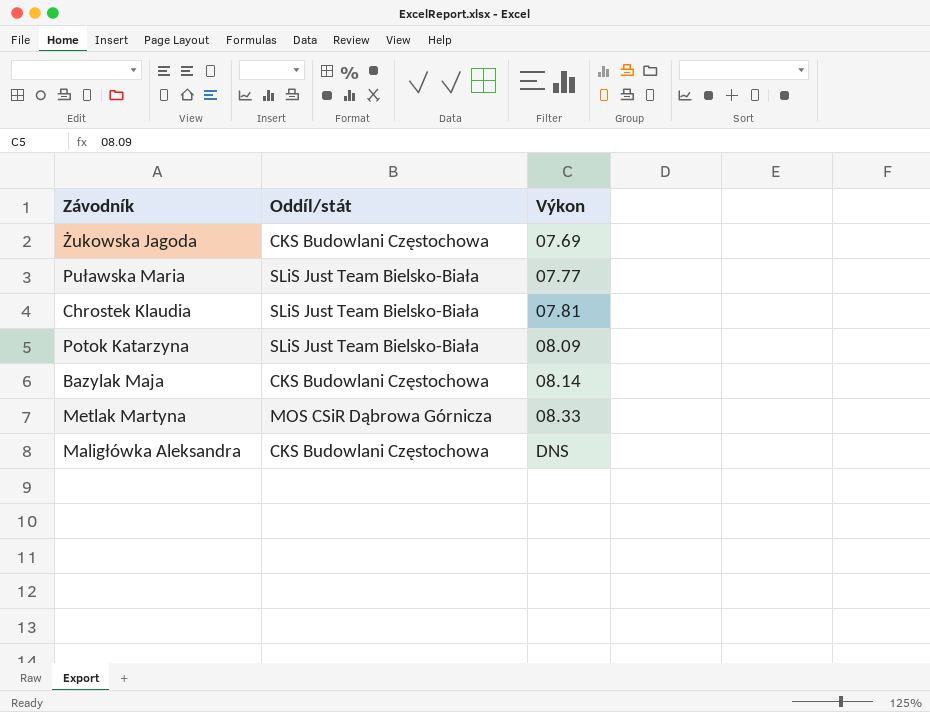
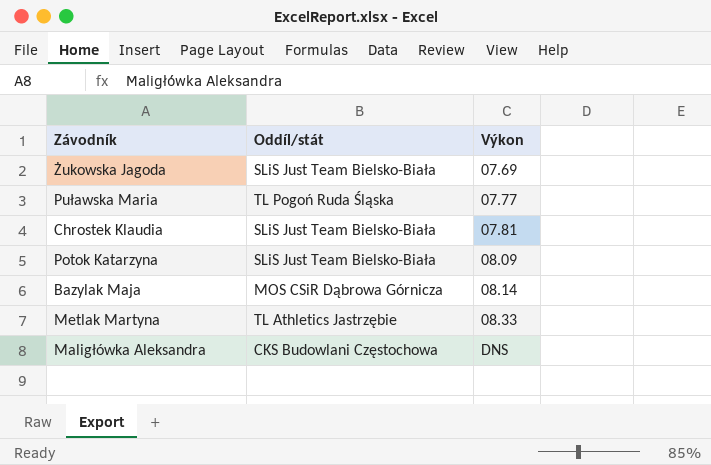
Żukowska Jagoda | Oddíl/stát: CKS Budowlani Częstochowa -> SLiS Just Team Bielsko-Biała
Puławska Maria | Oddíl/stát: SLiS Just Team Bielsko-Biała -> TL Pogoń Ruda Śląska
Bazylak Maja | Oddíl/stát: CKS Budowlani Częstochowa -> MOS CSiR Dąbrowa Górnicza
Metlak Martyna | Oddíl/stát: MOS CSiR Dąbrowa Górnicza -> TL Athletics Jastrzębie

